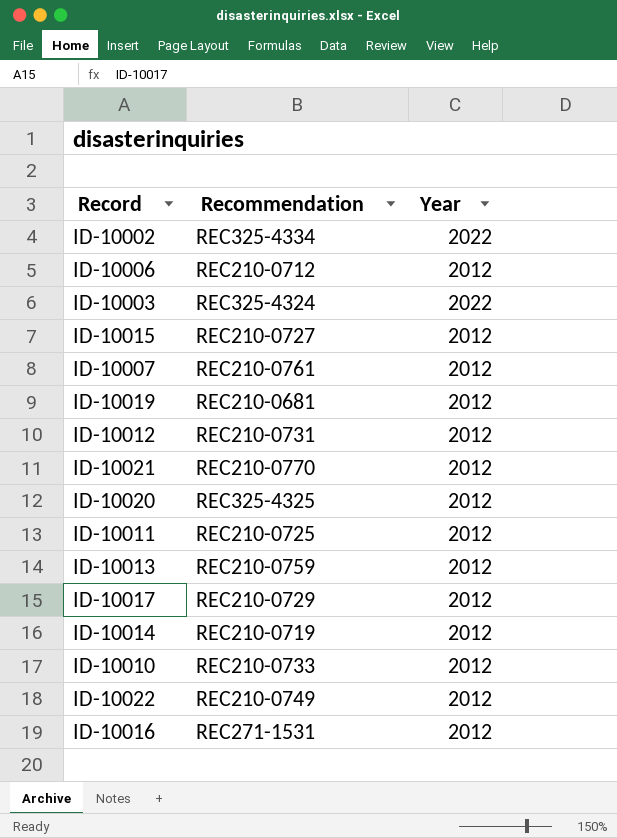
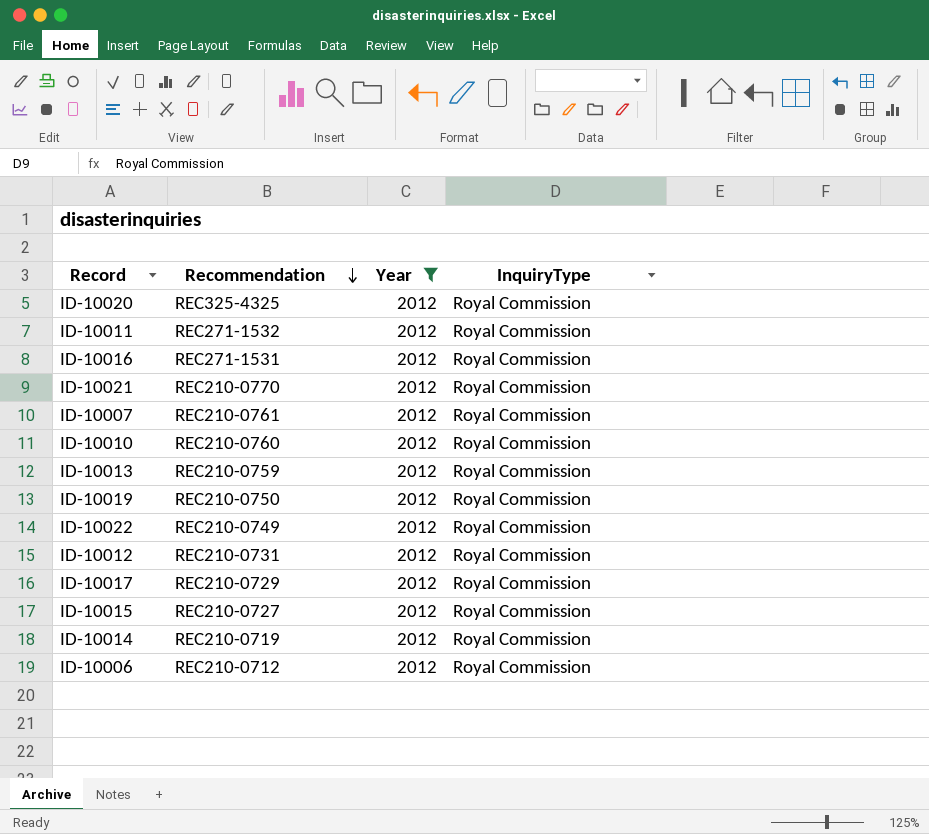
filter: none -> Year = 2012
row order: none -> Recommendation descending
column InquiryType | position: none -> 4
ID-10011 | Recommendation: REC210-0725 -> REC271-1532
ID-10010 | Recommendation: REC210-0733 -> REC210-0760
ID-10019 | Recommendation: REC210-0681 -> REC210-0750

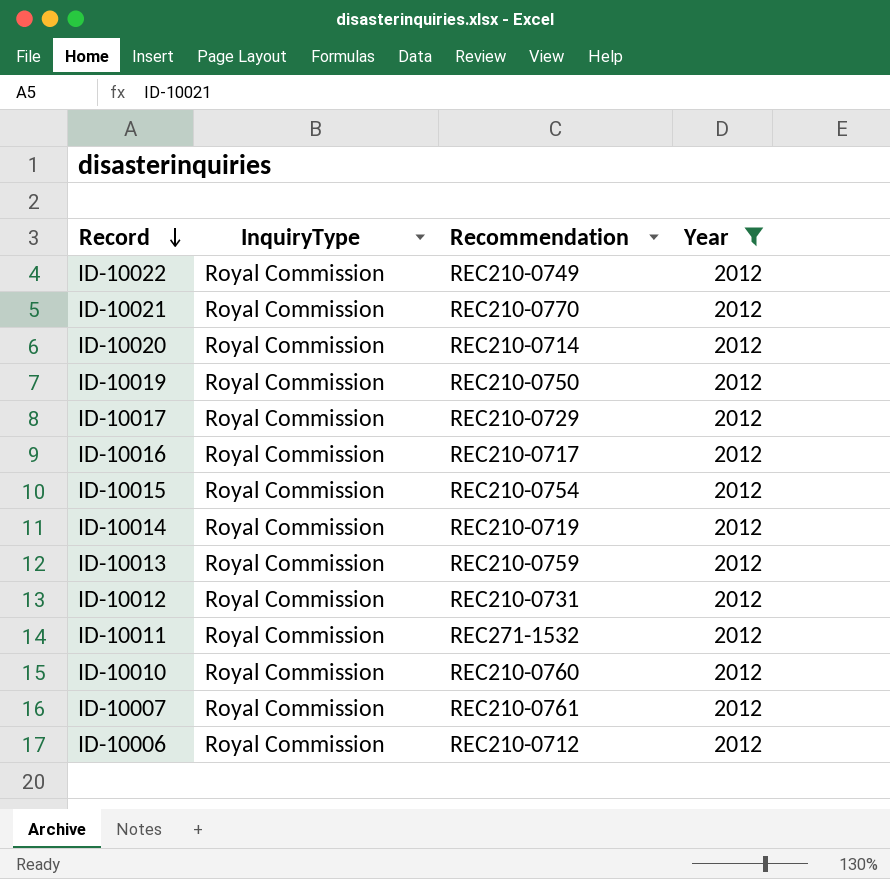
row order: Recommendation descending -> Record descending
column InquiryType | position: 4 -> 2
ID-10020 | Recommendation: REC325-4325 -> REC210-0714
ID-10016 | Recommendation: REC271-1531 -> REC210-0717
ID-10015 | Recommendation: REC210-0727 -> REC210-0754

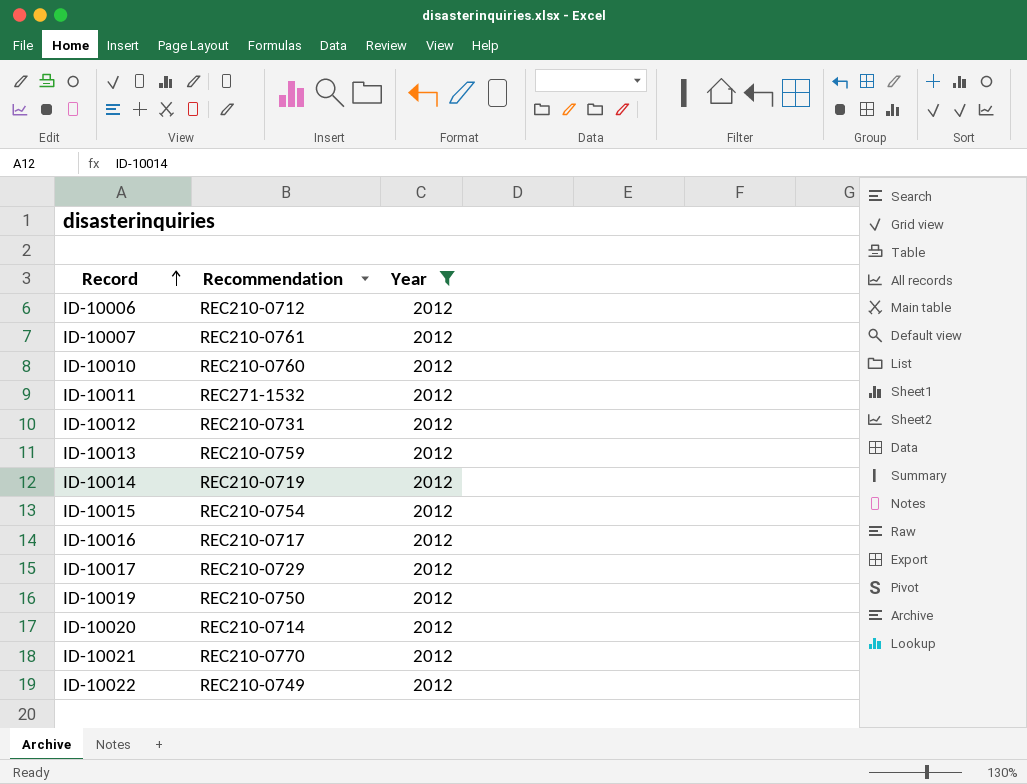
row order: Record descending -> Record ascending
column InquiryType | position: 2 -> none

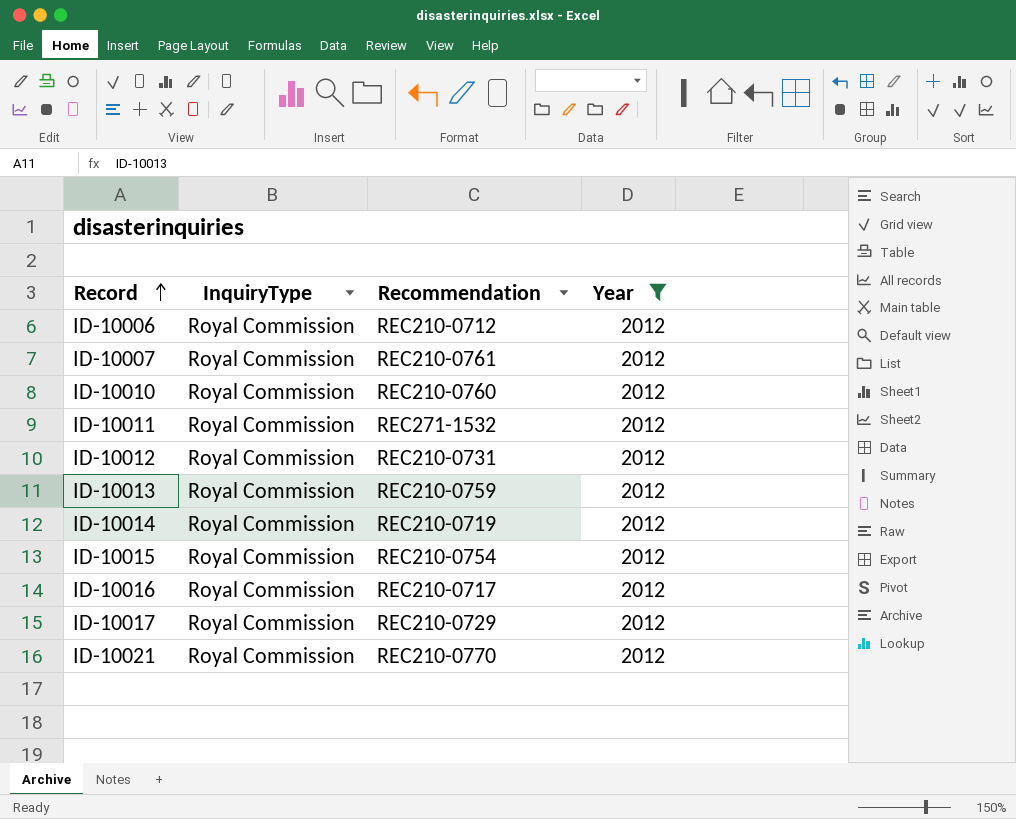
column InquiryType | position: none -> 2
row ID-10019: REC210-0750 | 2012 -> none
row ID-10020: REC210-0714 | 2012 -> none
row ID-10022: REC210-0749 | 2012 -> none

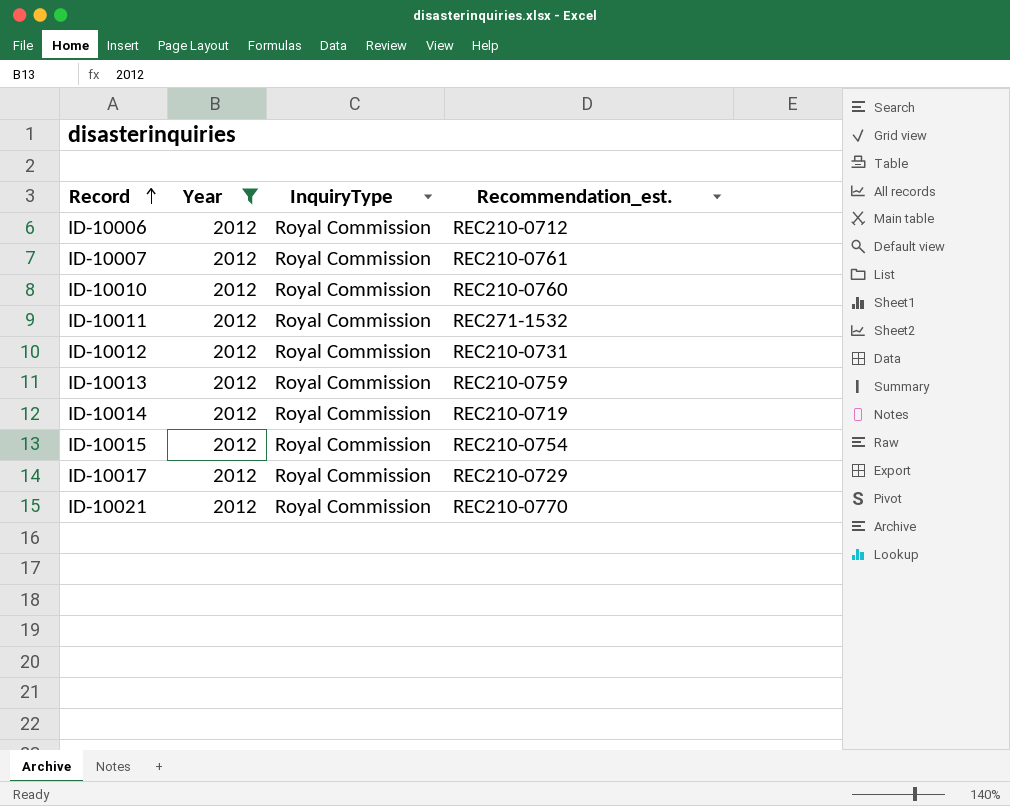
column Year | position: 4 -> 2
column name: Recommendation -> Recommendation_est.
row ID-10016: Royal Commission | REC210-0717 | 2012 -> none

